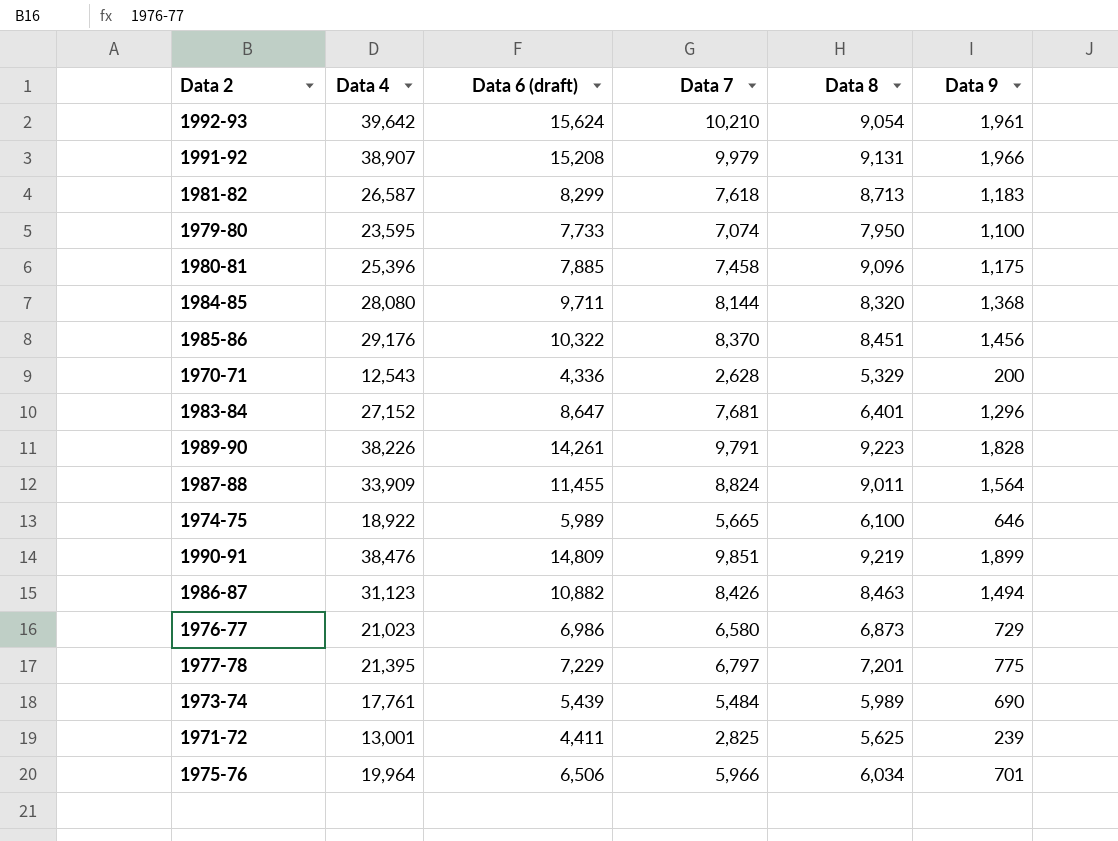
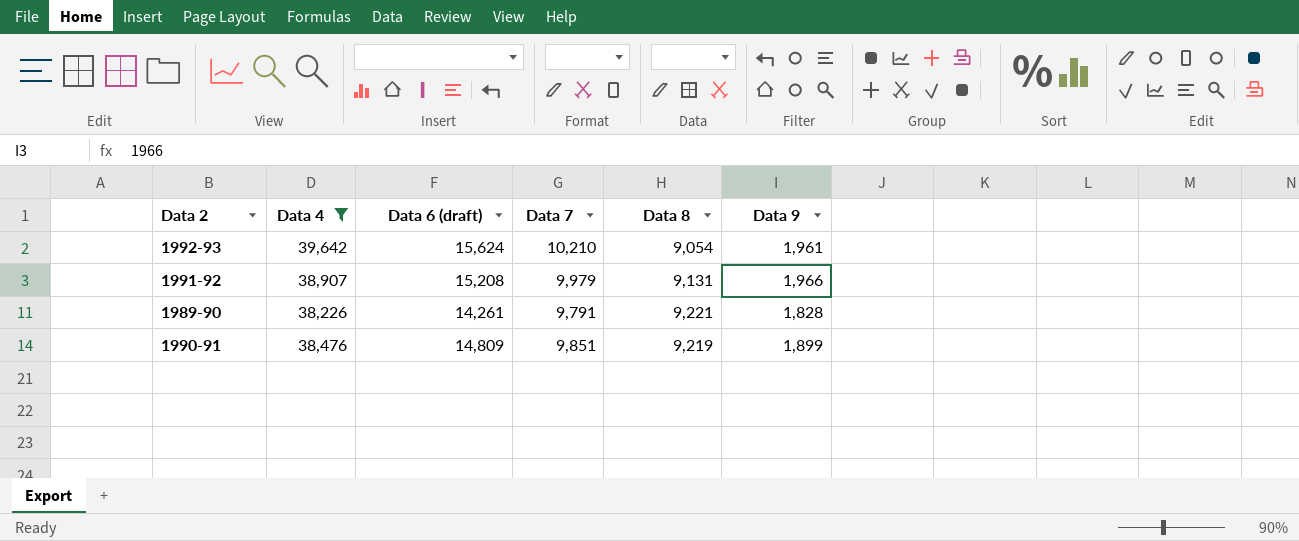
filter: none -> Data 4 >= 38,226
1989-90 | Data 8: 9,223 -> 9,221

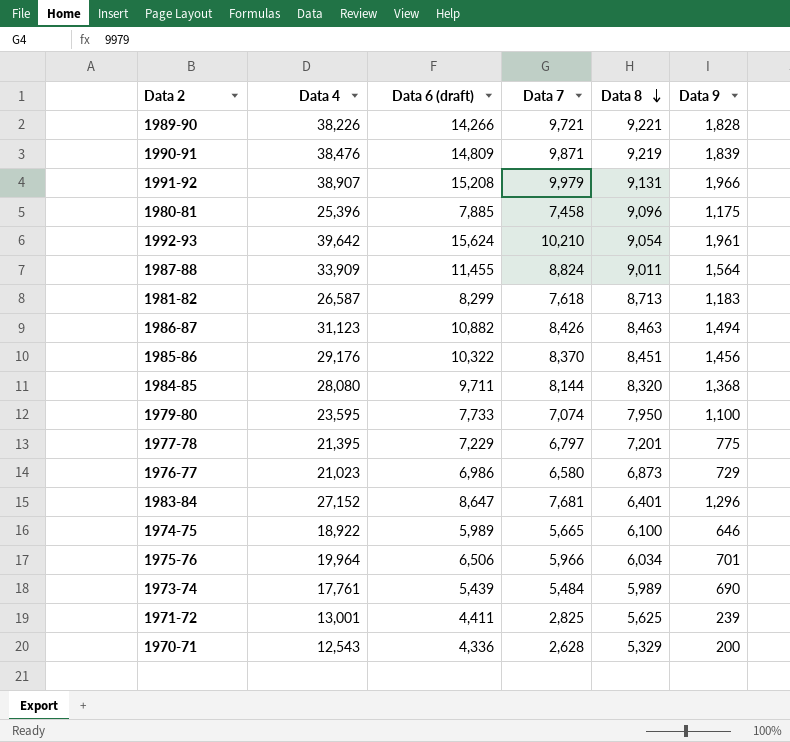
filter: Data 4 >= 38,226 -> none
row order: none -> Data 8 descending
1989-90 | Data 6 (draft): 14,261 -> 14,266
1989-90 | Data 7: 9,791 -> 9,721
1990-91 | Data 7: 9,851 -> 9,871
1990-91 | Data 9: 1,899 -> 1,839

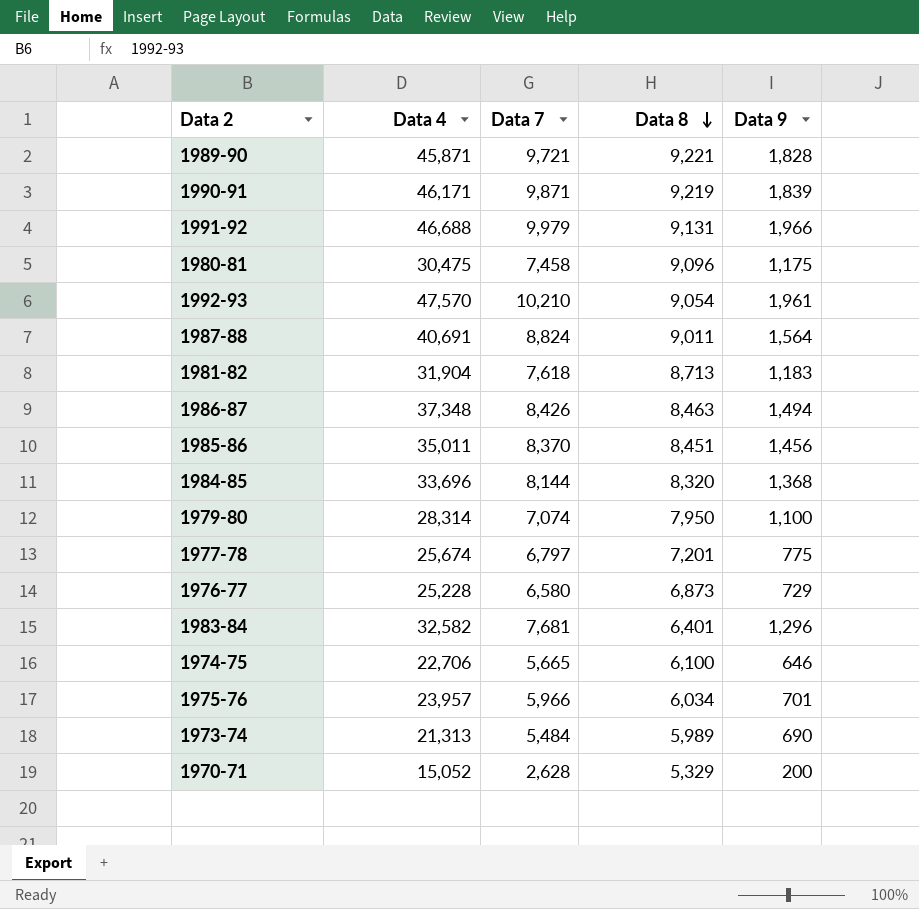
column Data 6 (draft) | position: 3 -> none
row 1971-72: 13,001 | 4,411 | 2,825 | 5,625 | 239 -> none
1989-90 | Data 4: 38,226 -> 45,871
1990-91 | Data 4: 38,476 -> 46,171
1991-92 | Data 4: 38,907 -> 46,688
1980-81 | Data 4: 25,396 -> 30,475
1992-93 | Data 4: 39,642 -> 47,570
1987-88 | Data 4: 33,909 -> 40,691
1981-82 | Data 4: 26,587 -> 31,904
1986-87 | Data 4: 31,123 -> 37,348
1985-86 | Data 4: 29,176 -> 35,011
1984-85 | Data 4: 28,080 -> 33,696
1979-80 | Data 4: 23,595 -> 28,314
1977-78 | Data 4: 21,395 -> 25,674
1976-77 | Data 4: 21,023 -> 25,228
1983-84 | Data 4: 27,152 -> 32,582
1974-75 | Data 4: 18,922 -> 22,706
1975-76 | Data 4: 19,964 -> 23,957
1973-74 | Data 4: 17,761 -> 21,313
1970-71 | Data 4: 12,543 -> 15,052

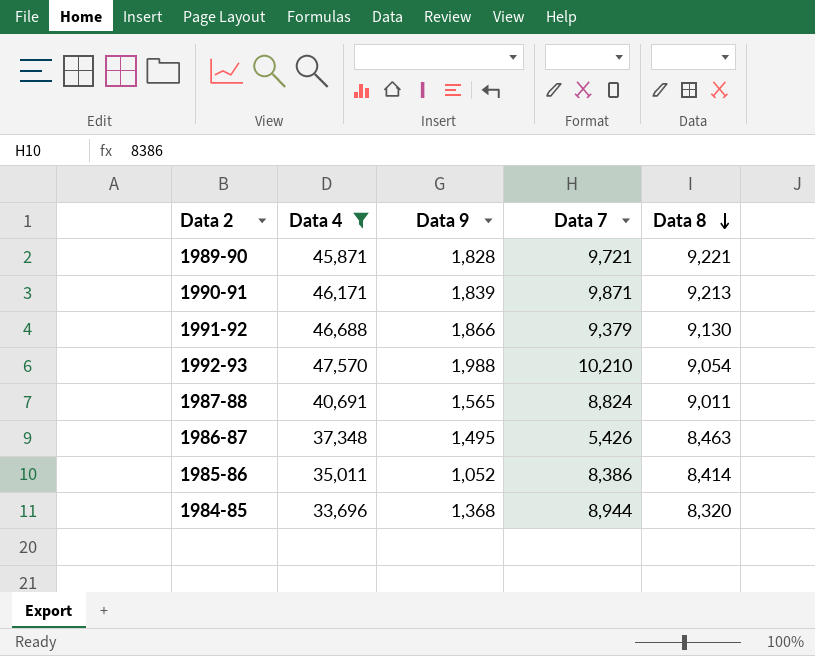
filter: none -> Data 4 >= 33,696
column Data 9 | position: 5 -> 3
1990-91 | Data 8: 9,219 -> 9,213
1991-92 | Data 9: 1,966 -> 1,866
1991-92 | Data 7: 9,979 -> 9,379
1991-92 | Data 8: 9,131 -> 9,130
1992-93 | Data 9: 1,961 -> 1,988
1987-88 | Data 9: 1,564 -> 1,565
1986-87 | Data 9: 1,494 -> 1,495
1986-87 | Data 7: 8,426 -> 5,426
1985-86 | Data 9: 1,456 -> 1,052
1985-86 | Data 7: 8,370 -> 8,386
1985-86 | Data 8: 8,451 -> 8,414
1984-85 | Data 7: 8,144 -> 8,944

